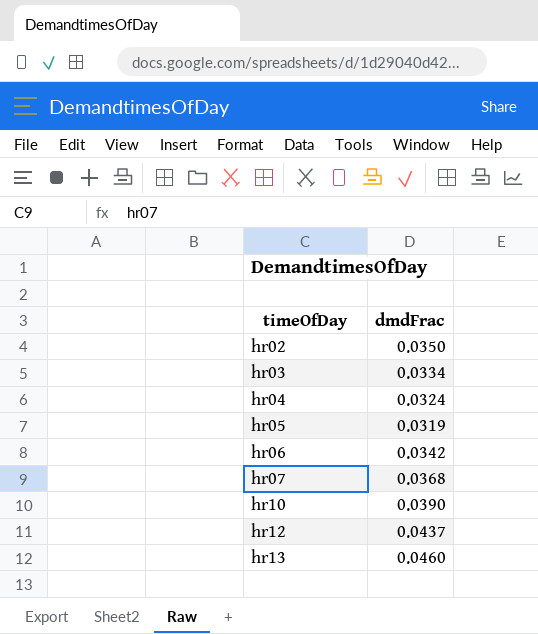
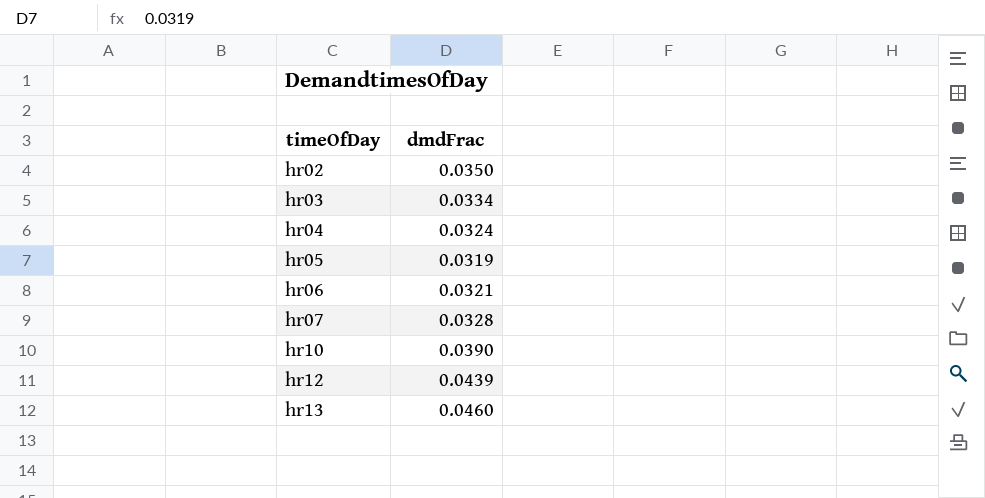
hr06 | dmdFrac: 0.0342 -> 0.0321
hr07 | dmdFrac: 0.0368 -> 0.0328
hr12 | dmdFrac: 0.0437 -> 0.0439

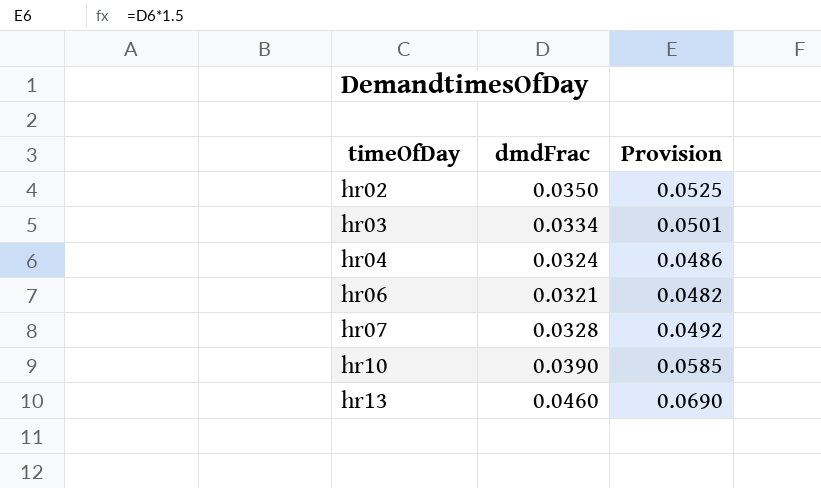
column Provision | formula: none -> [dmdFrac] * 1.5
row hr05: 0.0319 -> none
row hr12: 0.0439 -> none

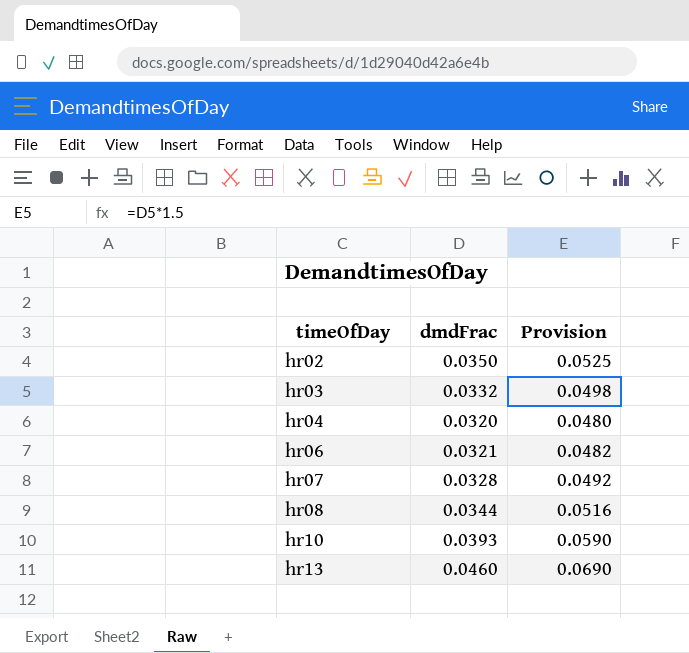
hr03 | dmdFrac: 0.0334 -> 0.0332
hr03 | Provision: 0.0501 -> 0.0498
hr04 | dmdFrac: 0.0324 -> 0.0320
hr04 | Provision: 0.0486 -> 0.0480
row hr08: none -> 0.0344 | 0.0516
hr10 | dmdFrac: 0.0390 -> 0.0393
hr10 | Provision: 0.0585 -> 0.0590

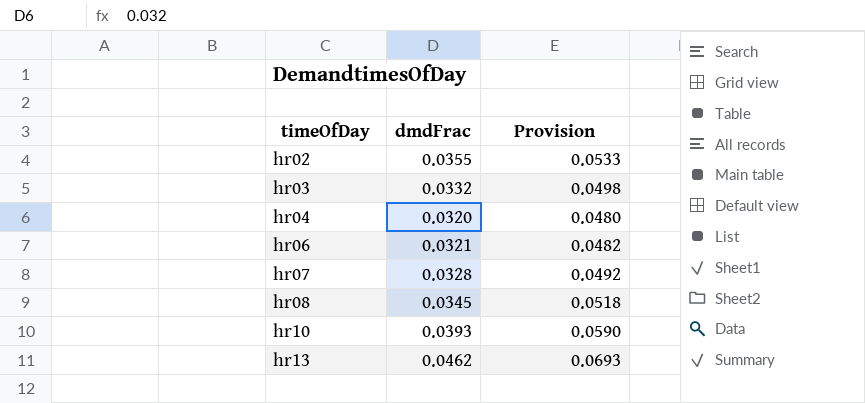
hr02 | dmdFrac: 0.0350 -> 0.0355
hr02 | Provision: 0.0525 -> 0.0533
hr08 | dmdFrac: 0.0344 -> 0.0345
hr08 | Provision: 0.0516 -> 0.0518
hr13 | dmdFrac: 0.0460 -> 0.0462
hr13 | Provision: 0.0690 -> 0.0693

